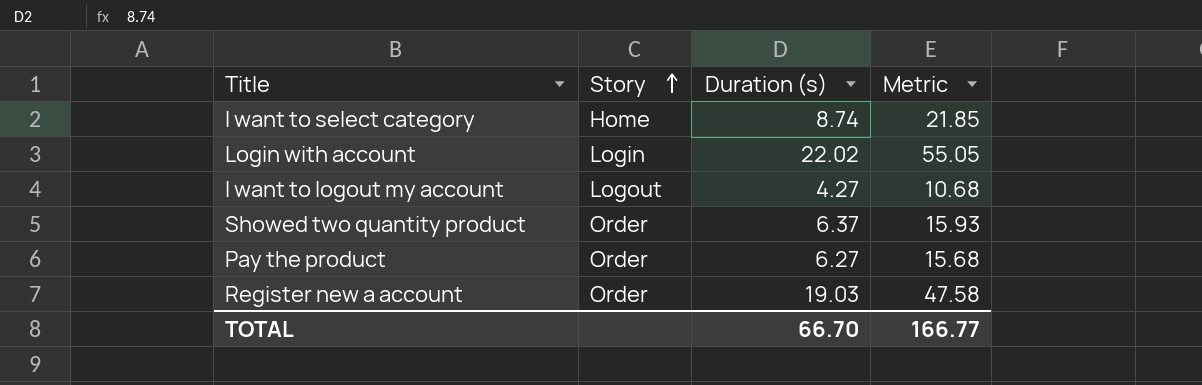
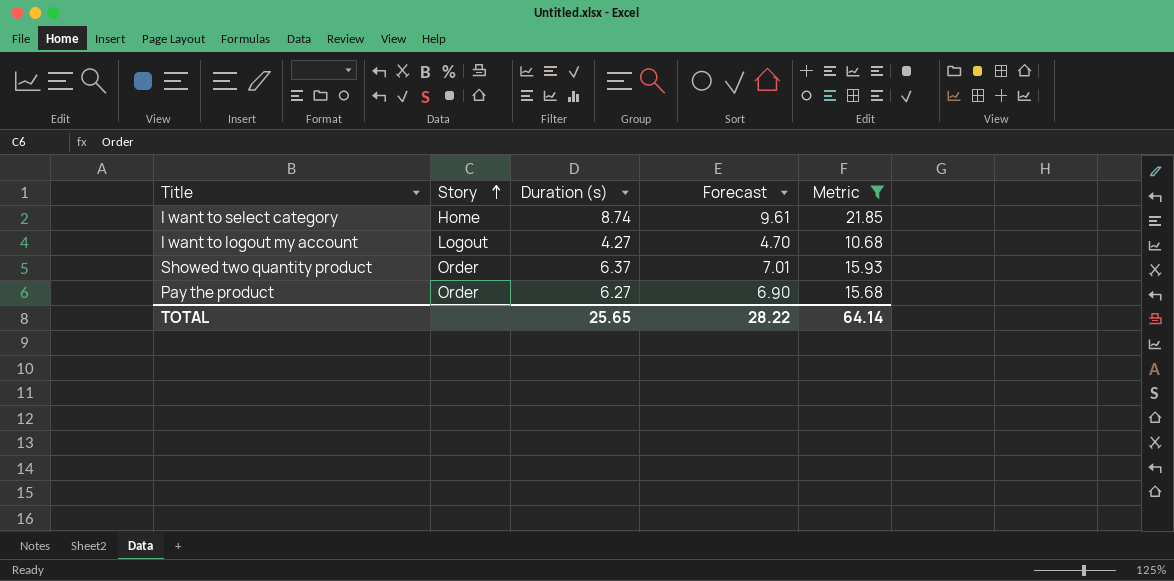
filter: none -> Metric <= 21.85
column Forecast | formula: none -> [Duration (s)] * 1.1
TOTAL | Duration (s): 66.70 -> 25.65
TOTAL | Metric: 166.77 -> 64.14

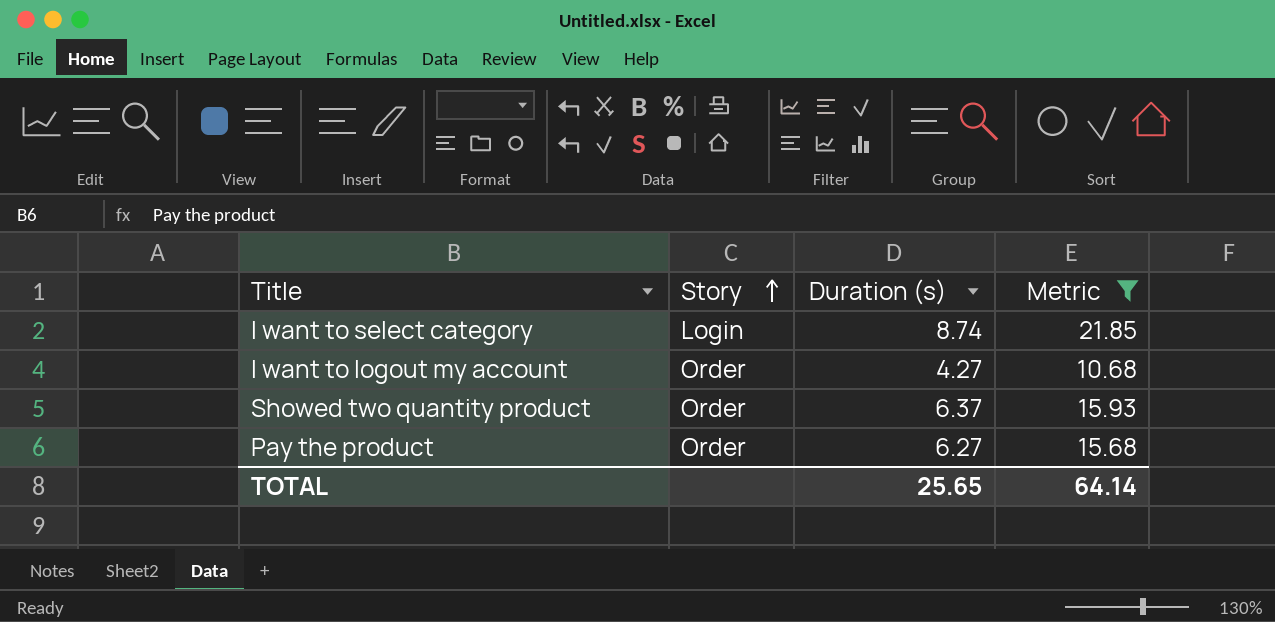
column Forecast | formula: [Duration (s)] * 1.1 -> none
I want to select category | Story: Home -> Login
I want to logout my account | Story: Logout -> Order

